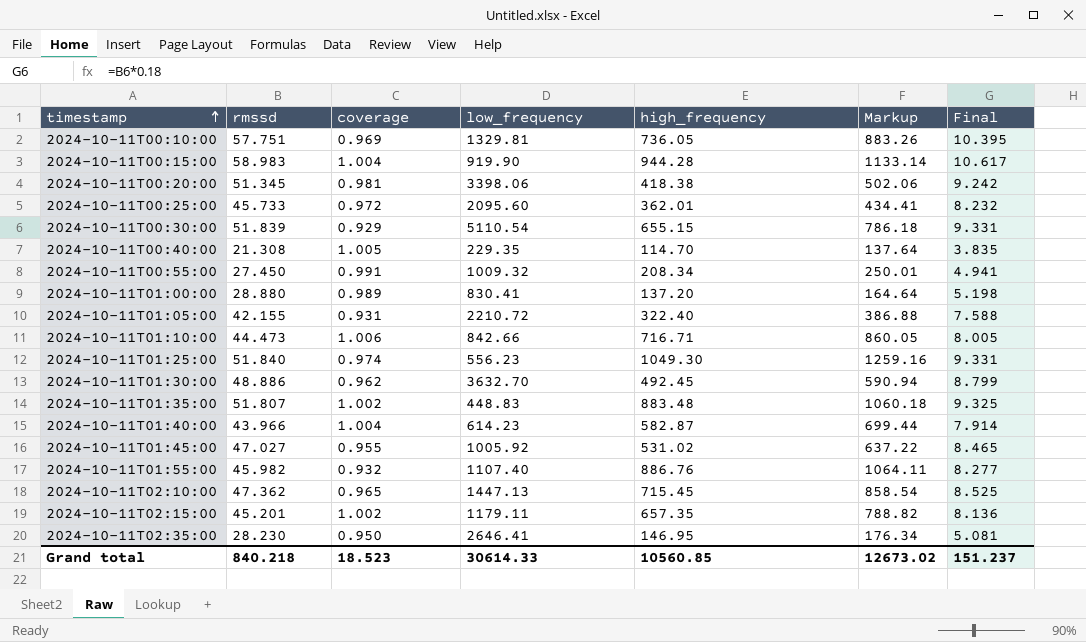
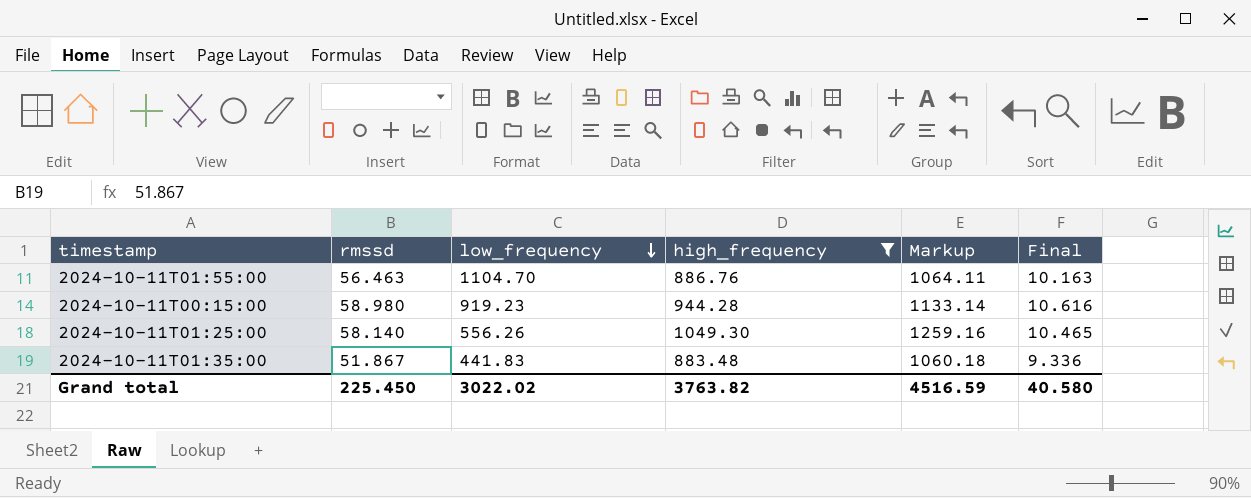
filter: none -> high_frequency >= 883.48
row order: timestamp ascending -> low_frequency descending
column coverage | position: 3 -> none
2024-10-11T01:55:00 | rmssd: 45.982 -> 56.463
2024-10-11T01:55:00 | low_frequency: 1107.40 -> 1104.70
2024-10-11T01:55:00 | Final: 8.277 -> 10.163
2024-10-11T00:15:00 | rmssd: 58.983 -> 58.980
2024-10-11T00:15:00 | low_frequency: 919.90 -> 919.23
2024-10-11T00:15:00 | Final: 10.617 -> 10.616
2024-10-11T01:25:00 | rmssd: 51.840 -> 58.140
2024-10-11T01:25:00 | low_frequency: 556.23 -> 556.26
2024-10-11T01:25:00 | Final: 9.331 -> 10.465
2024-10-11T01:35:00 | rmssd: 51.807 -> 51.867
2024-10-11T01:35:00 | low_frequency: 448.83 -> 441.83
2024-10-11T01:35:00 | Final: 9.325 -> 9.336
Grand total | rmssd: 840.218 -> 225.450
Grand total | low_frequency: 30614.33 -> 3022.02
Grand total | high_frequency: 10560.85 -> 3763.82
Grand total | Markup: 12673.02 -> 4516.59
Grand total | Final: 151.237 -> 40.580

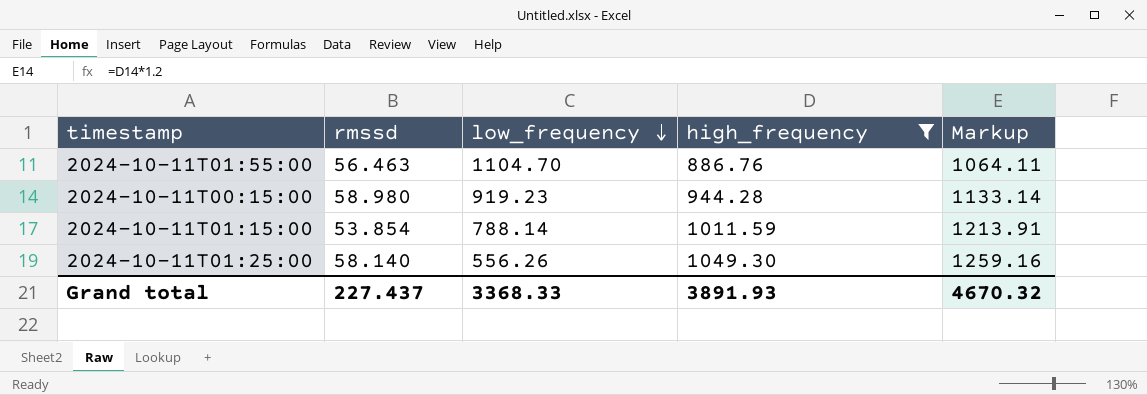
column Final | formula: [rmssd] * 0.18 -> none
row 2024-10-11T01:35:00: 51.867 | 441.83 | 883.48 | 1060.18 | 9.336 -> none
row 2024-10-11T01:15:00: none -> 53.854 | 788.14 | 1011.59 | 1213.91
Grand total | rmssd: 225.450 -> 227.437
Grand total | low_frequency: 3022.02 -> 3368.33
Grand total | high_frequency: 3763.82 -> 3891.93
Grand total | Markup: 4516.59 -> 4670.32

